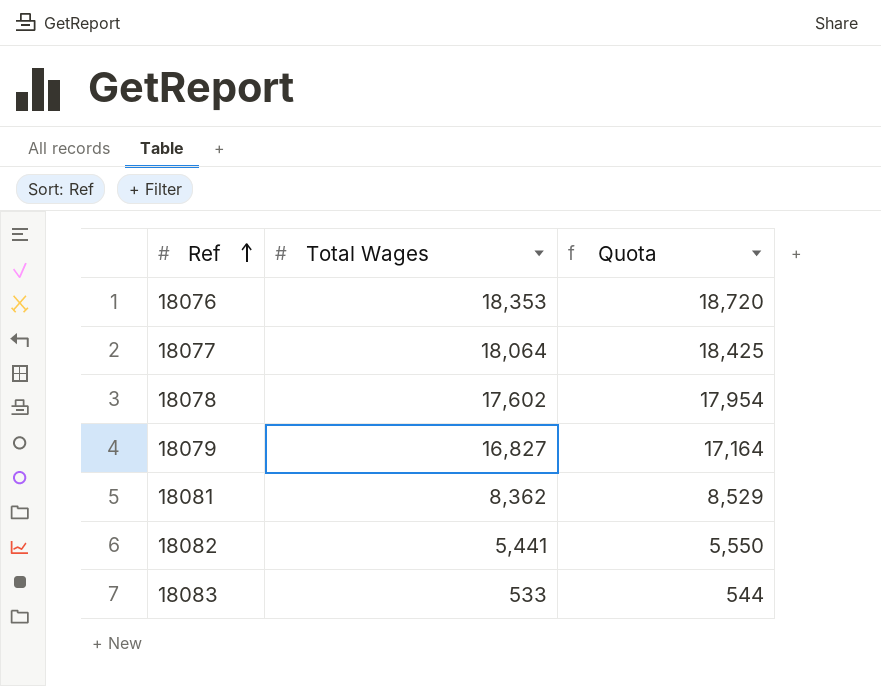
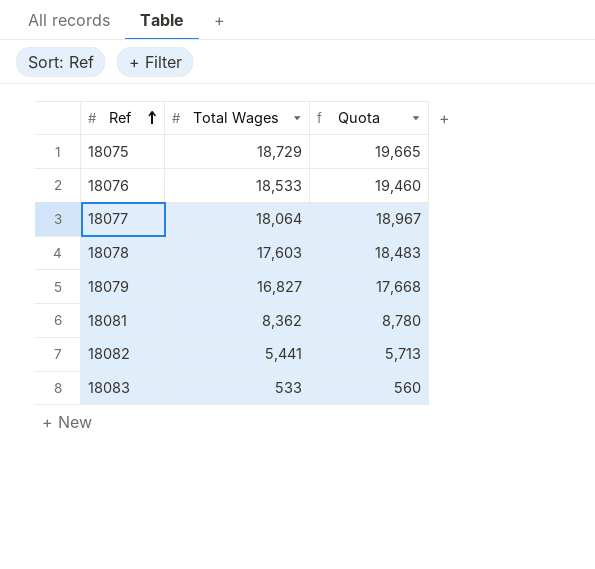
column Quota | formula: [Total Wages] * 1.02 -> [Total Wages] * 1.05
row 18075: none -> 18,729 | 19,665
18076 | Total Wages: 18,353 -> 18,533
18078 | Total Wages: 17,602 -> 17,603

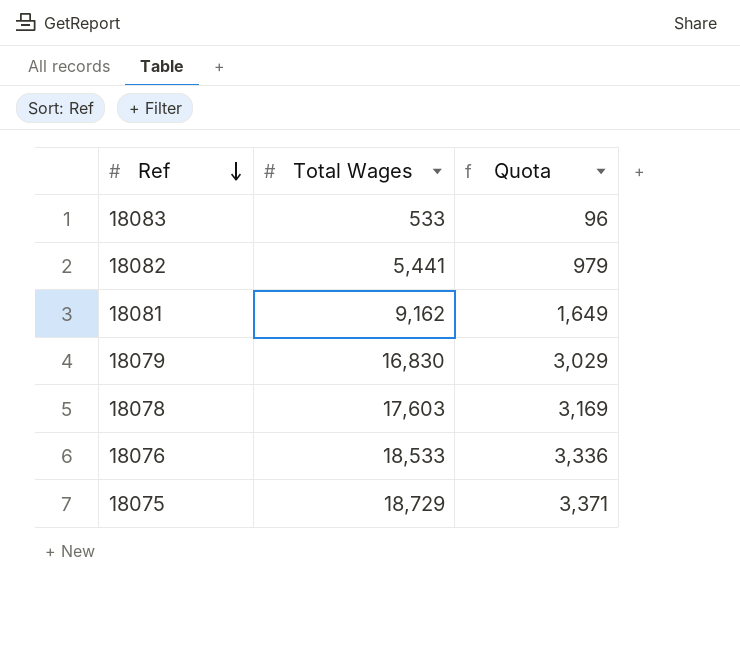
row order: Ref ascending -> Ref descending
column Quota | formula: [Total Wages] * 1.05 -> [Total Wages] * 0.18
row 18077: 18,064 | 18,967 -> none
18081 | Total Wages: 8,362 -> 9,162
18079 | Total Wages: 16,827 -> 16,830

